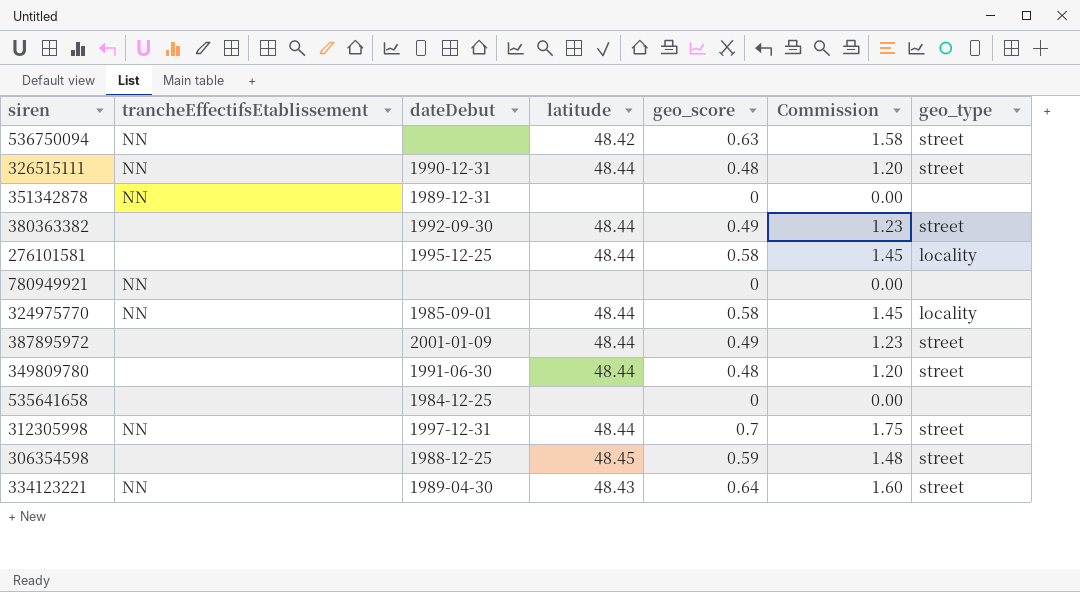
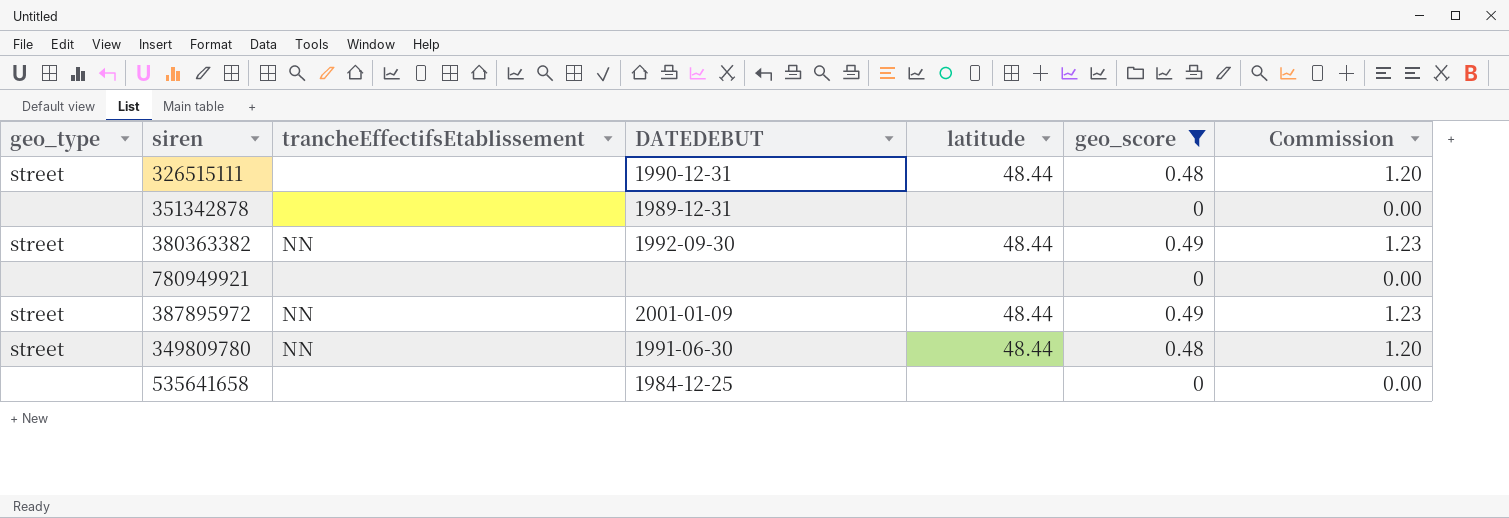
filter: none -> geo_score <= 0.49
column geo_type | position: 7 -> 1
column name: dateDebut -> DATEDEBUT
326515111 | trancheEffectifsEtablissement: NN -> none
351342878 | trancheEffectifsEtablissement: NN -> none
380363382 | trancheEffectifsEtablissement: none -> NN
780949921 | trancheEffectifsEtablissement: NN -> none
387895972 | trancheEffectifsEtablissement: none -> NN
349809780 | trancheEffectifsEtablissement: none -> NN

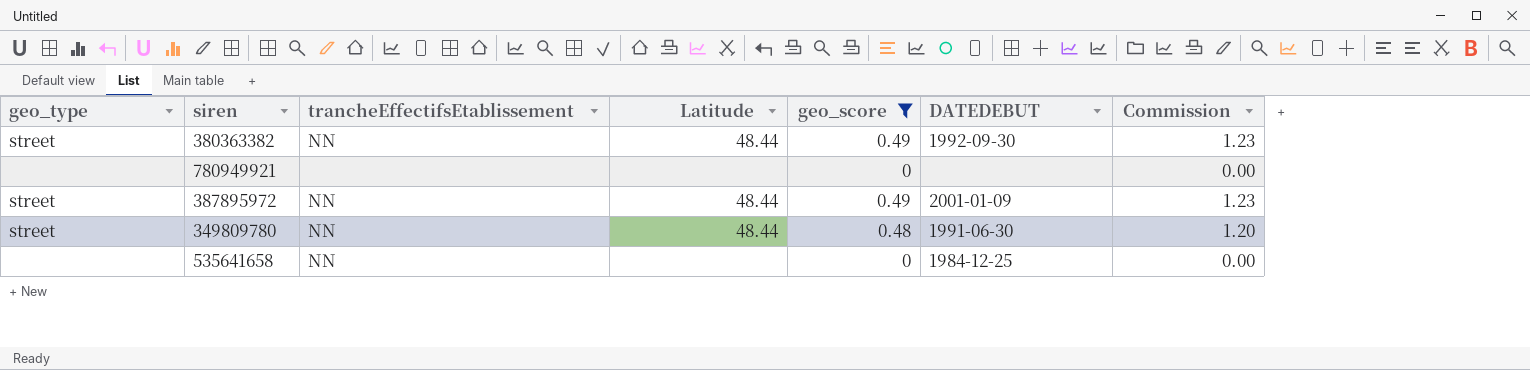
column name: latitude -> Latitude
column DATEDEBUT | position: 4 -> 6
row 326515111: street | none | 1990-12-31 | 48.44 | 0.48 | 1.20 -> none
row 351342878: none | none | 1989-12-31 | none | 0 | 0.00 -> none
535641658 | trancheEffectifsEtablissement: none -> NN

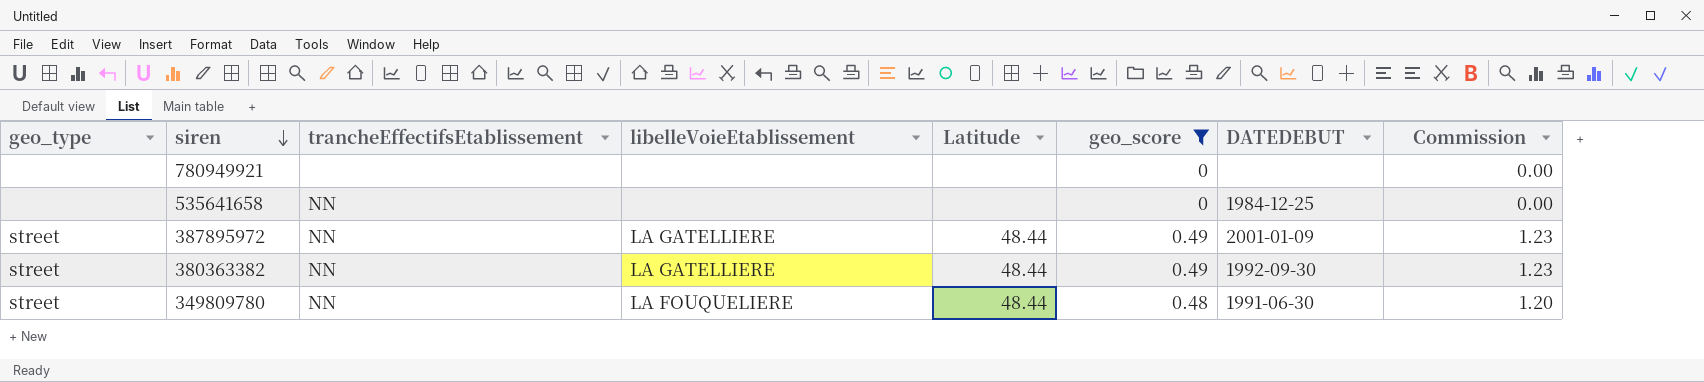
row order: none -> siren descending
column libelleVoieEtablissement | position: none -> 4

